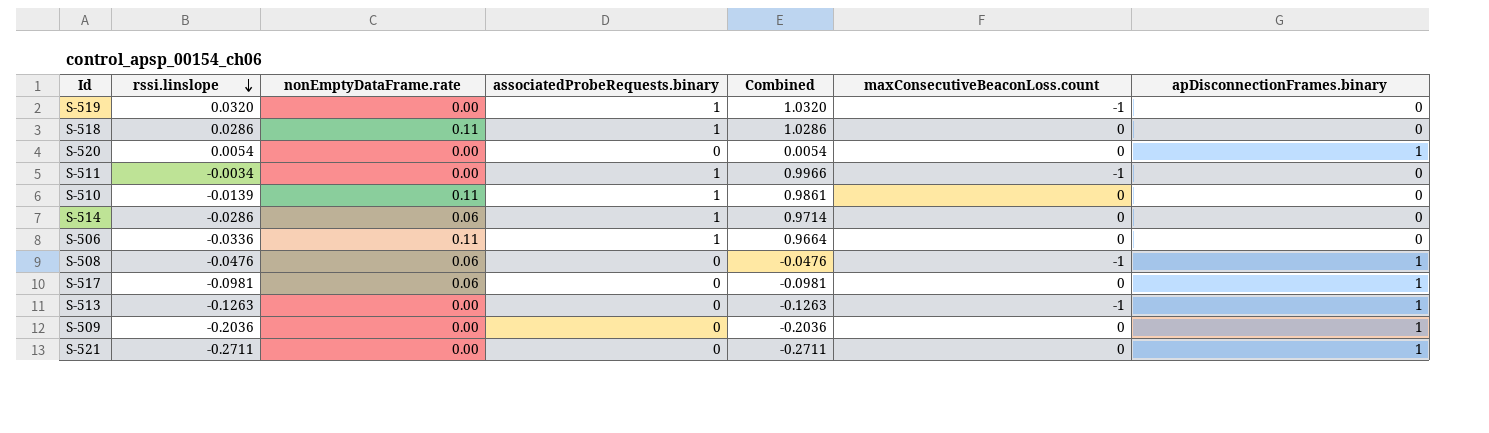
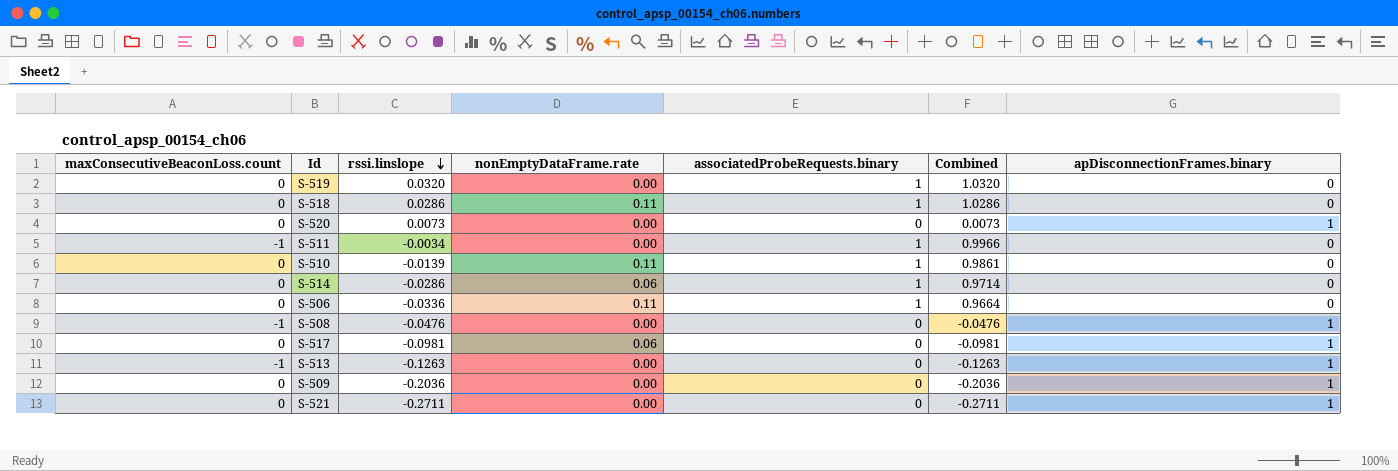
column maxConsecutiveBeaconLoss.count | position: 6 -> 1
S-519 | maxConsecutiveBeaconLoss.count: -1 -> 0
S-520 | rssi.linslope: 0.0054 -> 0.0073
S-520 | Combined: 0.0054 -> 0.0073
S-508 | nonEmptyDataFrame.rate: 0.06 -> 0.00

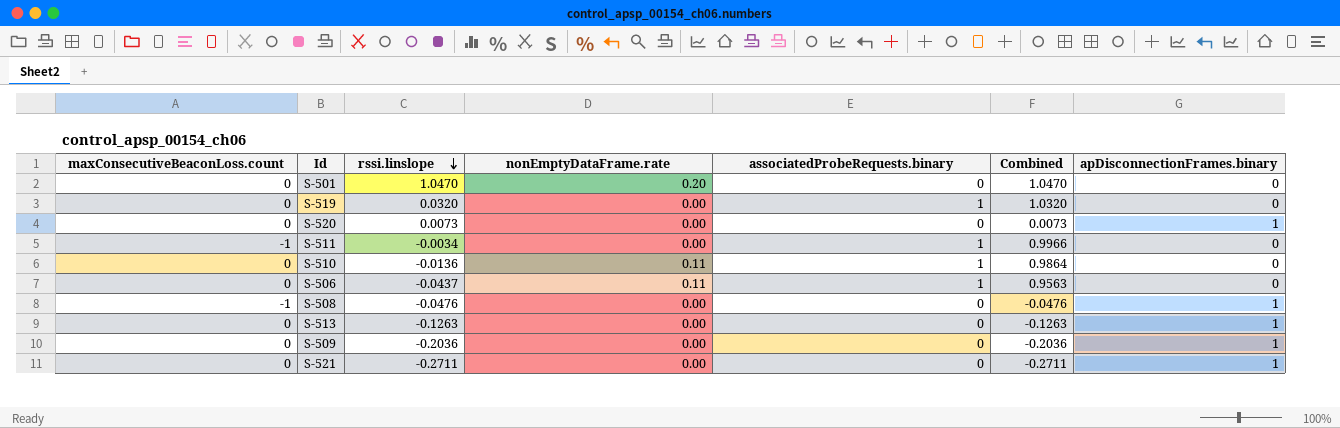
row S-518: 0 | 0.0286 | 0.11 | 1 | 1.0286 | 0 -> none
row S-514: 0 | -0.0286 | 0.06 | 1 | 0.9714 | 0 -> none
row S-517: 0 | -0.0981 | 0.06 | 0 | -0.0981 | 1 -> none
row S-501: none -> 0 | 1.0470 | 0.20 | 0 | 1.0470 | 0
S-510 | rssi.linslope: -0.0139 -> -0.0136
S-510 | Combined: 0.9861 -> 0.9864
S-506 | rssi.linslope: -0.0336 -> -0.0437
S-506 | Combined: 0.9664 -> 0.9563
S-513 | maxConsecutiveBeaconLoss.count: -1 -> 0

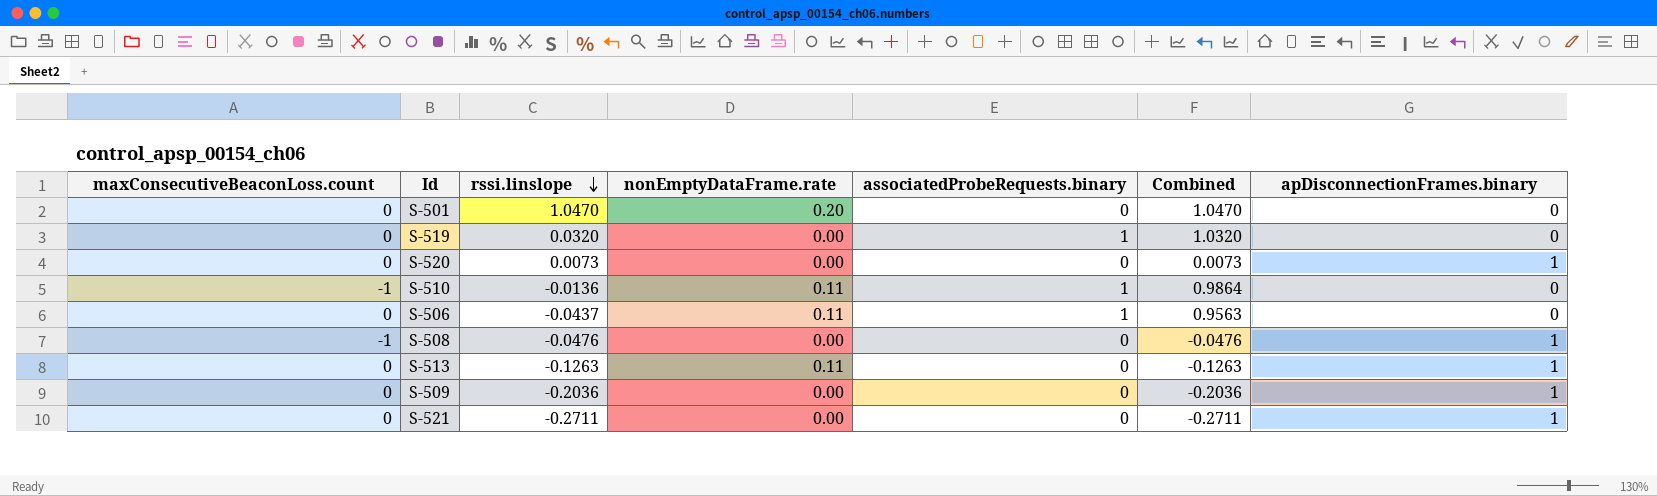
row S-511: -1 | -0.0034 | 0.00 | 1 | 0.9966 | 0 -> none
S-510 | maxConsecutiveBeaconLoss.count: 0 -> -1
S-513 | nonEmptyDataFrame.rate: 0.00 -> 0.11

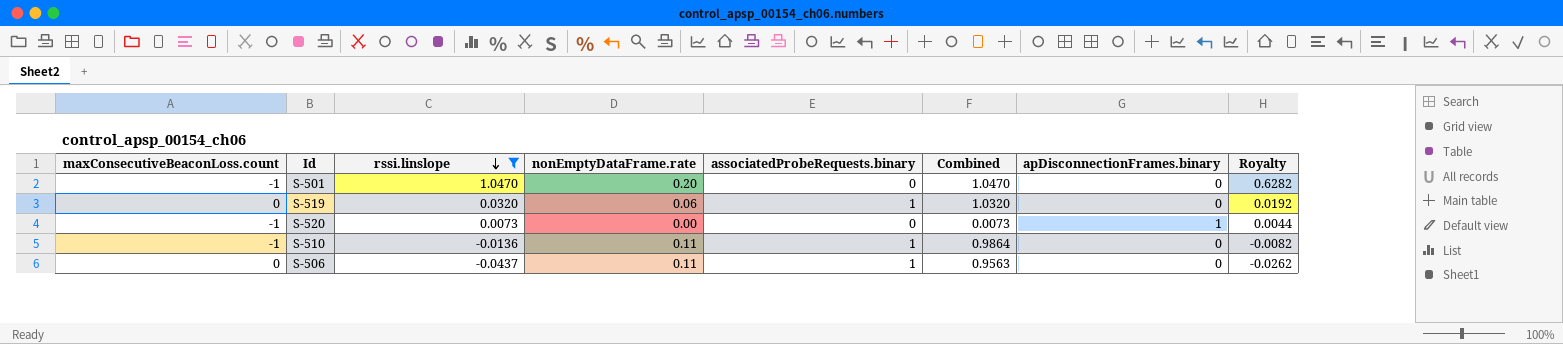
filter: none -> rssi.linslope >= -0.0437
column Royalty | formula: none -> [rssi.linslope] * 0.6
S-501 | maxConsecutiveBeaconLoss.count: 0 -> -1
S-519 | nonEmptyDataFrame.rate: 0.00 -> 0.06
S-520 | maxConsecutiveBeaconLoss.count: 0 -> -1

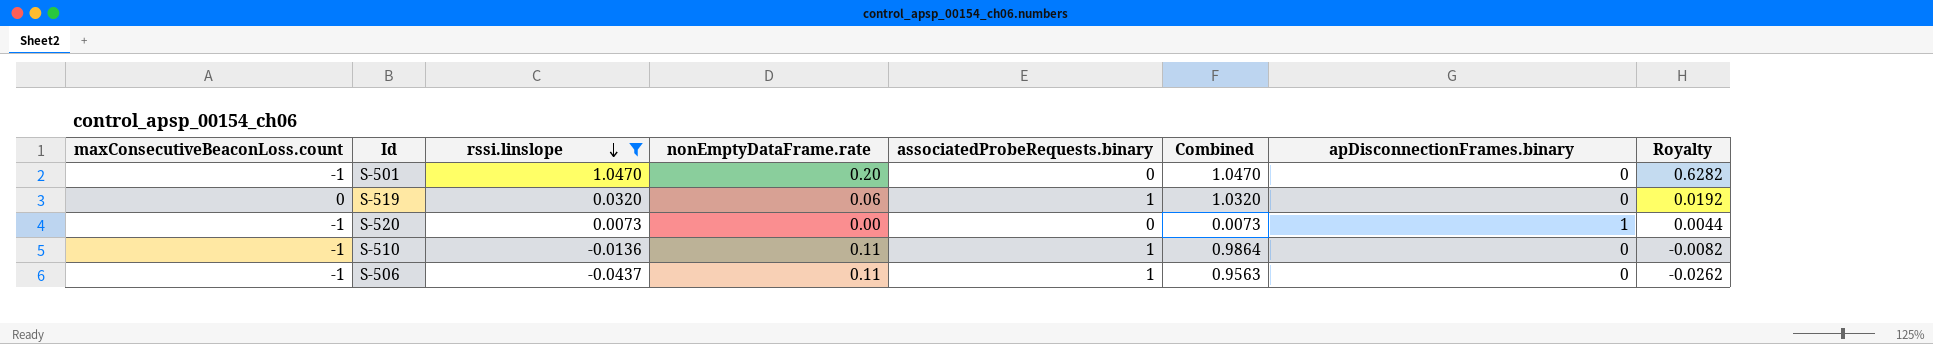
S-506 | maxConsecutiveBeaconLoss.count: 0 -> -1

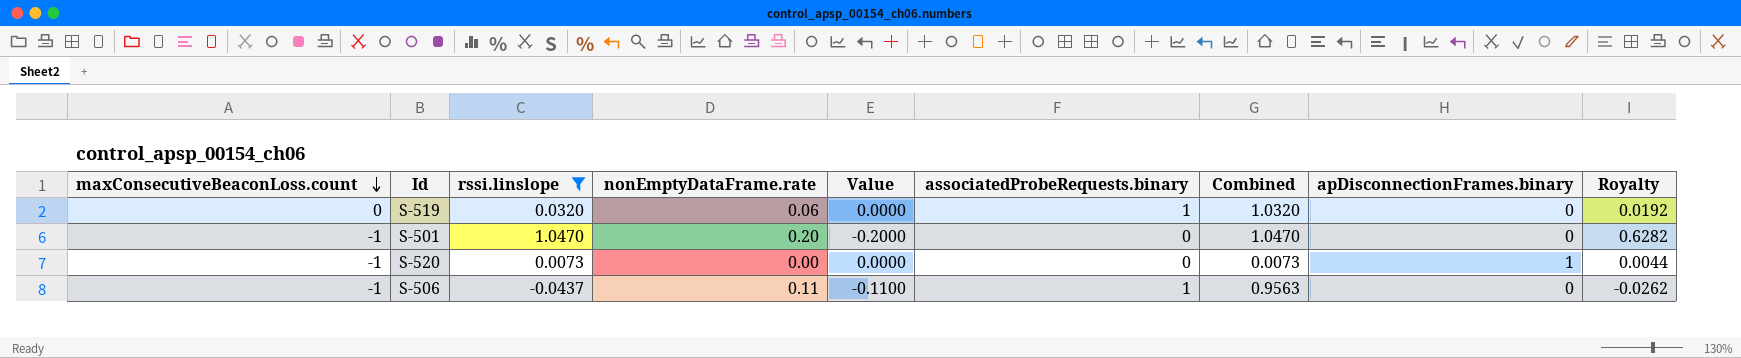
row order: rssi.linslope descending -> maxConsecutiveBeaconLoss.count descending
column Value | formula: none -> [maxConsecutiveBeaconLoss.count] * [nonEmptyDataFrame.rate]
row S-510: -1 | -0.0136 | 0.11 | 1 | 0.9864 | 0 | -0.0082 -> none

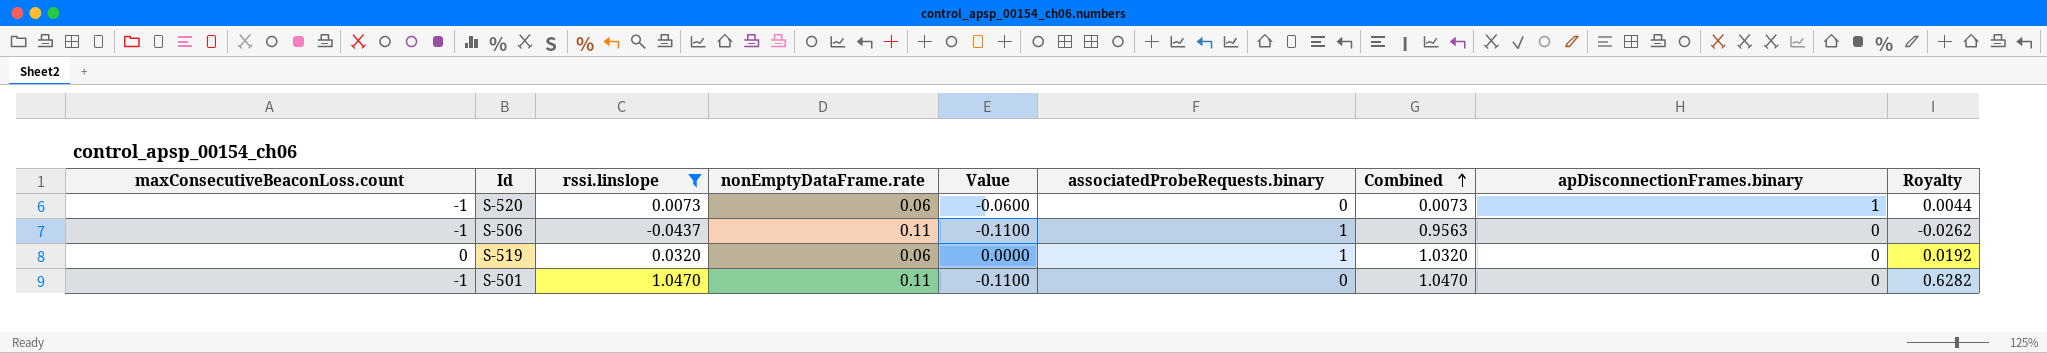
row order: maxConsecutiveBeaconLoss.count descending -> Combined ascending
S-520 | nonEmptyDataFrame.rate: 0.00 -> 0.06
S-520 | Value: 0.0000 -> -0.0600
S-501 | nonEmptyDataFrame.rate: 0.20 -> 0.11
S-501 | Value: -0.2000 -> -0.1100

